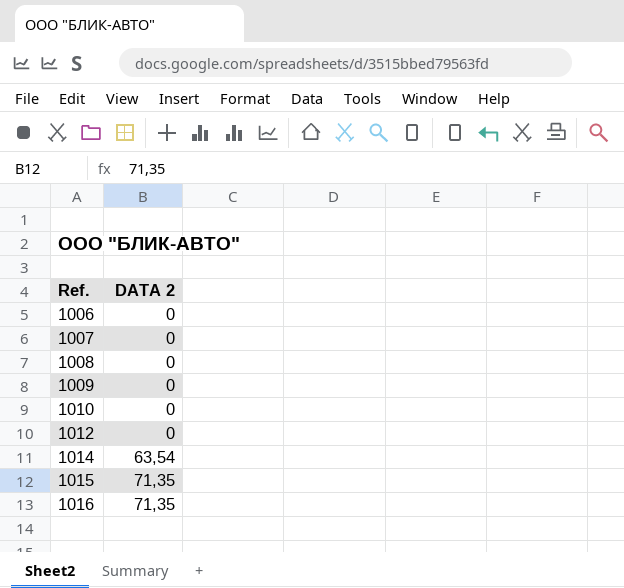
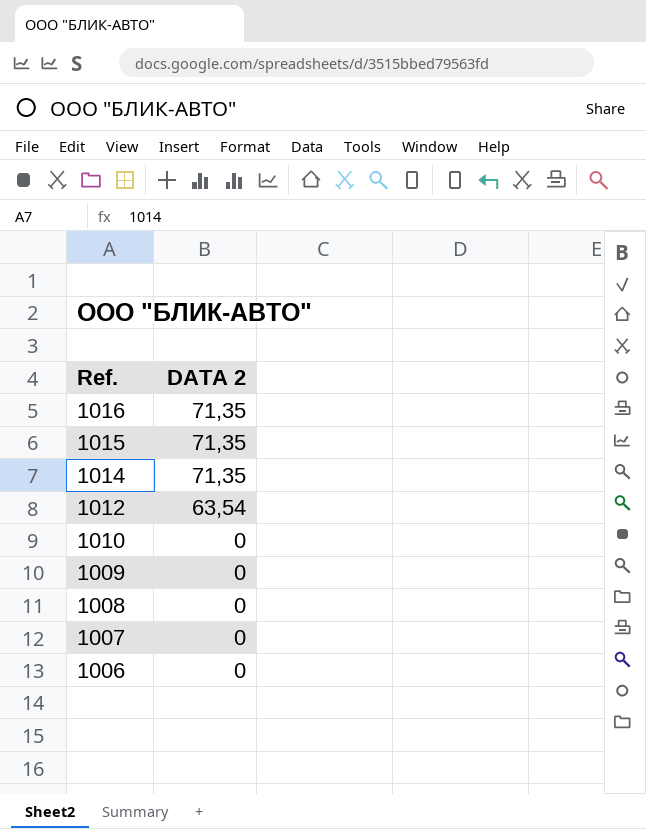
row order: Ref. ascending -> Ref. descending
1014 | DATA 2: 63,54 -> 71,35
1012 | DATA 2: 0 -> 63,54

